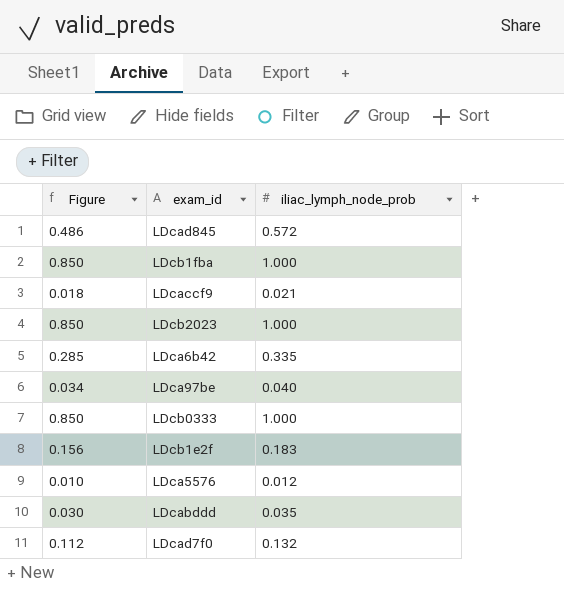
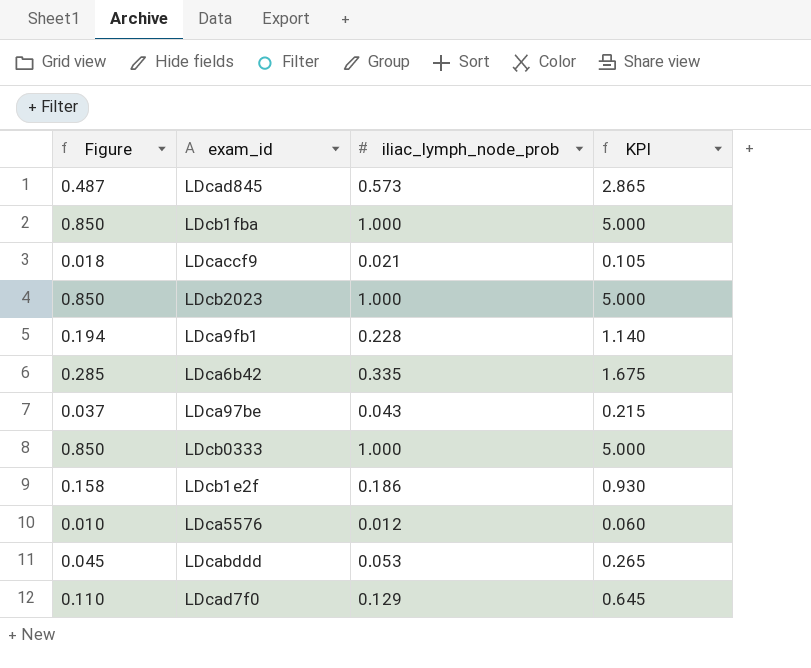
column KPI | formula: none -> [iliac_lymph_node_prob] * 5
LDcad845 | Figure: 0.486 -> 0.487
LDcad845 | iliac_lymph_node_prob: 0.572 -> 0.573
row LDca9fb1: none -> 0.194 | 0.228 | 1.140
LDca97be | Figure: 0.034 -> 0.037
LDca97be | iliac_lymph_node_prob: 0.040 -> 0.043
LDcb1e2f | Figure: 0.156 -> 0.158
LDcb1e2f | iliac_lymph_node_prob: 0.183 -> 0.186
LDcabddd | Figure: 0.030 -> 0.045
LDcabddd | iliac_lymph_node_prob: 0.035 -> 0.053
LDcad7f0 | Figure: 0.112 -> 0.110
LDcad7f0 | iliac_lymph_node_prob: 0.132 -> 0.129

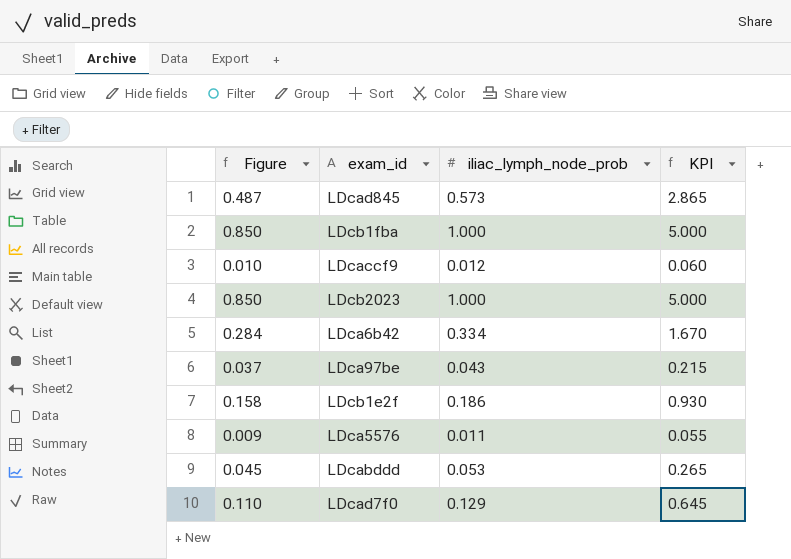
row LDca9fb1: 0.194 | 0.228 | 1.140 -> none
row LDcb0333: 0.850 | 1.000 | 5.000 -> none
LDcaccf9 | Figure: 0.018 -> 0.010
LDcaccf9 | iliac_lymph_node_prob: 0.021 -> 0.012
LDcaccf9 | KPI: 0.105 -> 0.060
LDca6b42 | Figure: 0.285 -> 0.284
LDca6b42 | iliac_lymph_node_prob: 0.335 -> 0.334
LDca6b42 | KPI: 1.675 -> 1.670
LDca5576 | Figure: 0.010 -> 0.009
LDca5576 | iliac_lymph_node_prob: 0.012 -> 0.011
LDca5576 | KPI: 0.060 -> 0.055

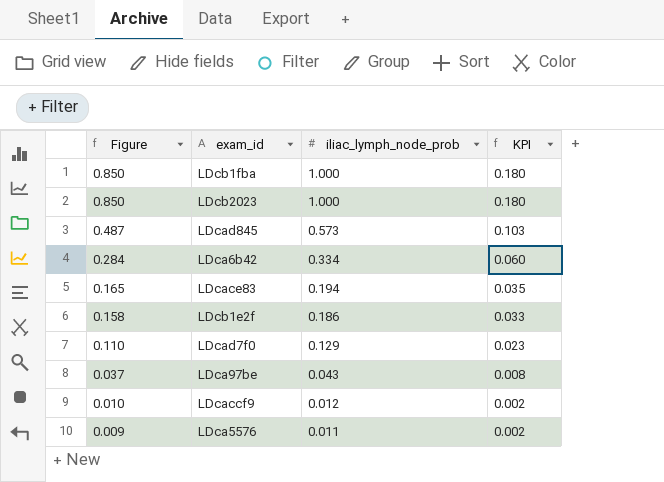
row order: none -> Figure descending
column KPI | formula: [iliac_lymph_node_prob] * 5 -> [iliac_lymph_node_prob] * 0.18
row LDcabddd: 0.045 | 0.053 | 0.265 -> none
row LDcace83: none -> 0.165 | 0.194 | 0.035

